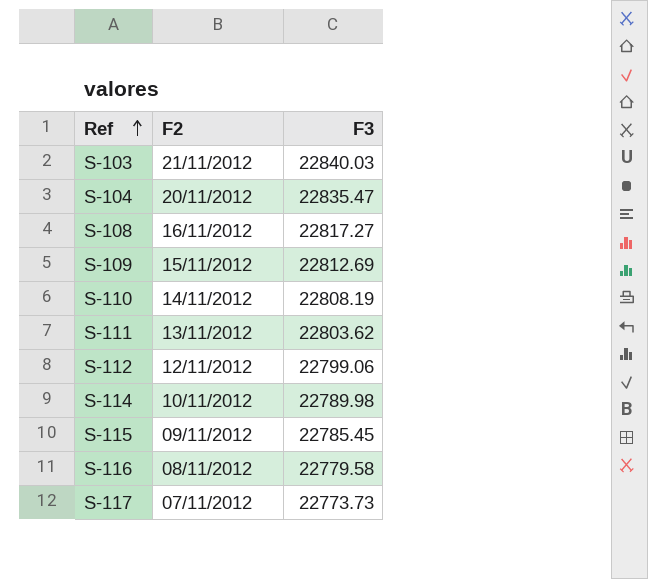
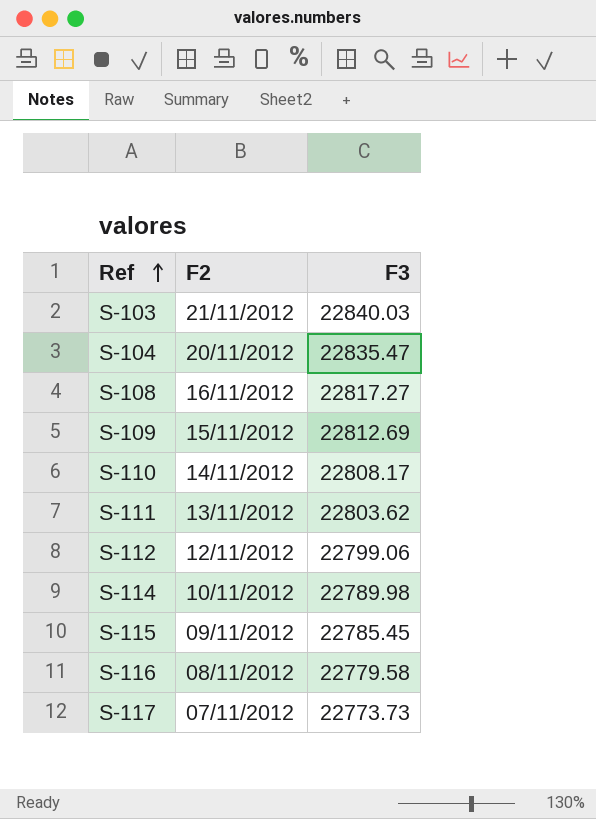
S-110 | F3: 22808.19 -> 22808.17

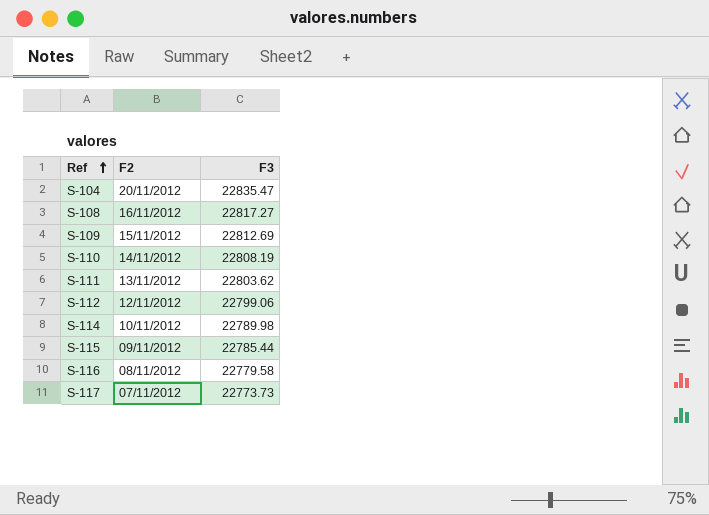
row S-103: 21/11/2012 | 22840.03 -> none
S-110 | F3: 22808.17 -> 22808.19
S-115 | F3: 22785.45 -> 22785.44

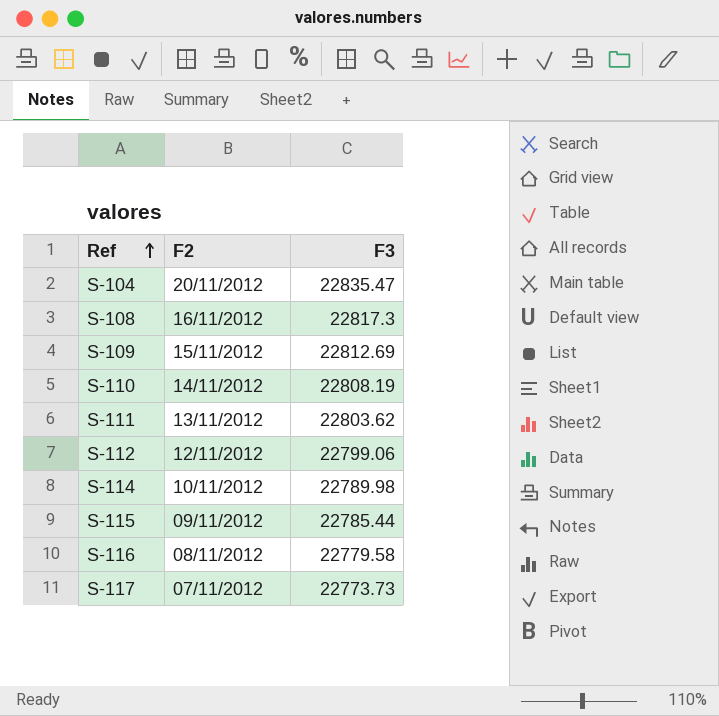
S-108 | F3: 22817.27 -> 22817.3

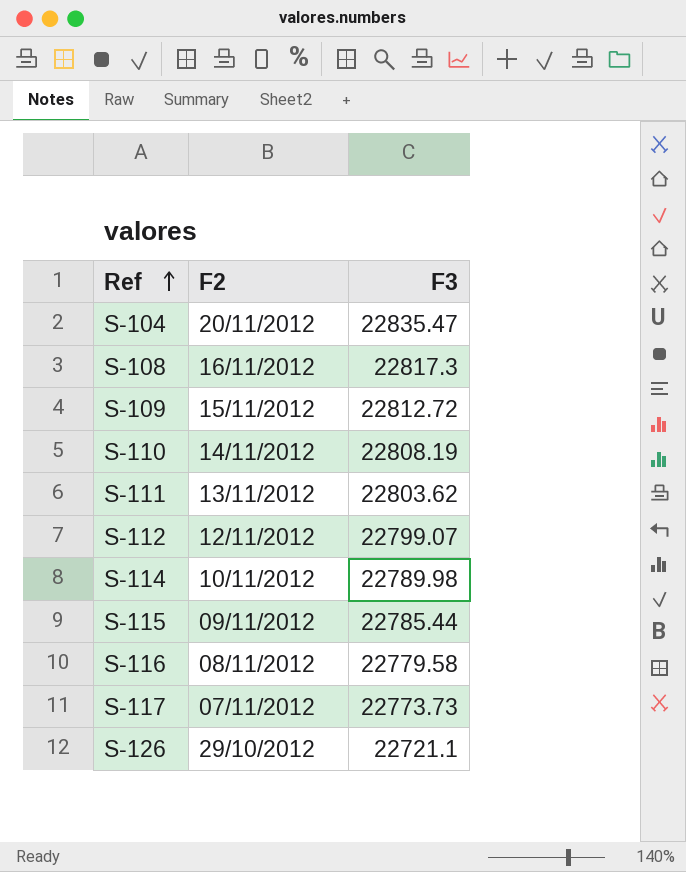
S-109 | F3: 22812.69 -> 22812.72
S-112 | F3: 22799.06 -> 22799.07
row S-126: none -> 29/10/2012 | 22721.1

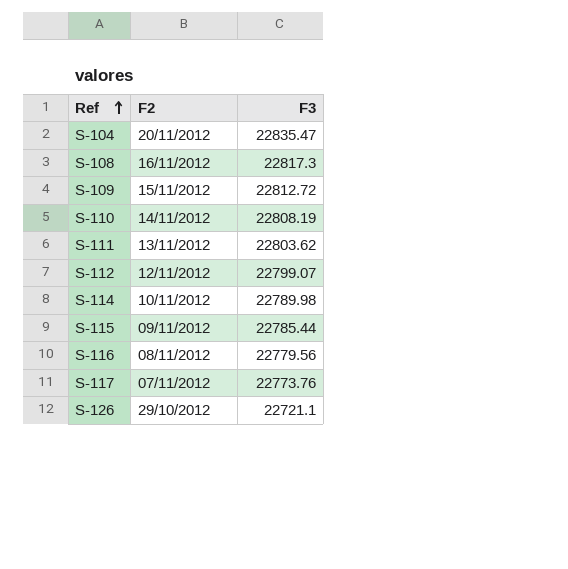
S-116 | F3: 22779.58 -> 22779.56
S-117 | F3: 22773.73 -> 22773.76

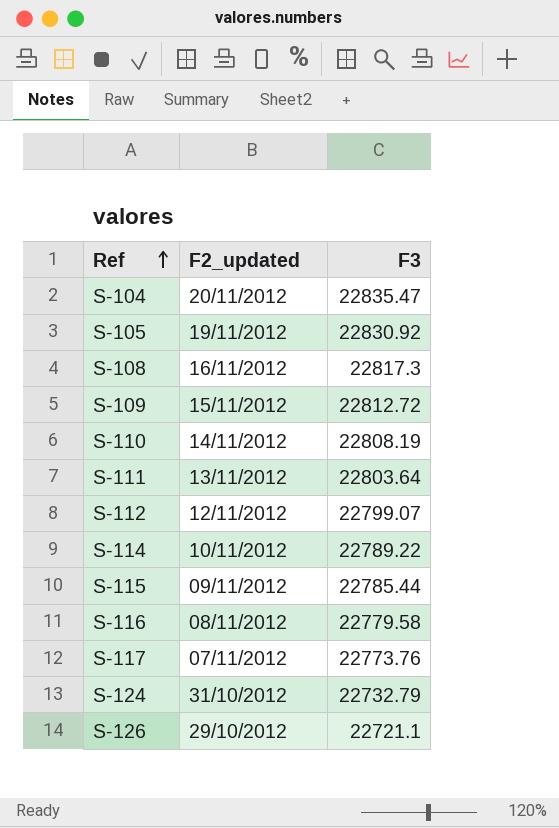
column name: F2 -> F2_updated
row S-105: none -> 19/11/2012 | 22830.92
S-111 | F3: 22803.62 -> 22803.64
S-114 | F3: 22789.98 -> 22789.22
S-116 | F3: 22779.56 -> 22779.58
row S-124: none -> 31/10/2012 | 22732.79

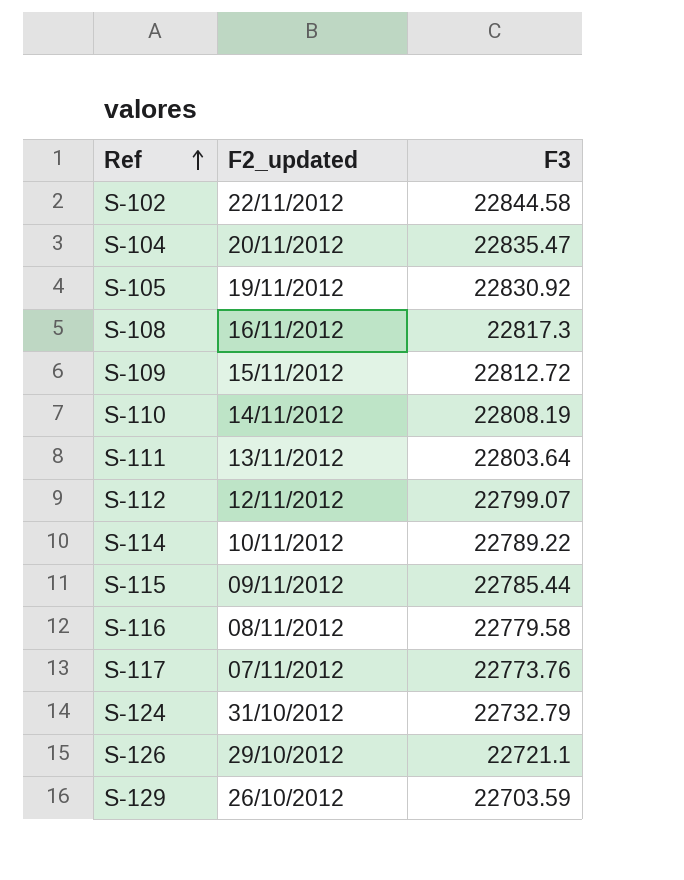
row S-102: none -> 22/11/2012 | 22844.58
row S-129: none -> 26/10/2012 | 22703.59

